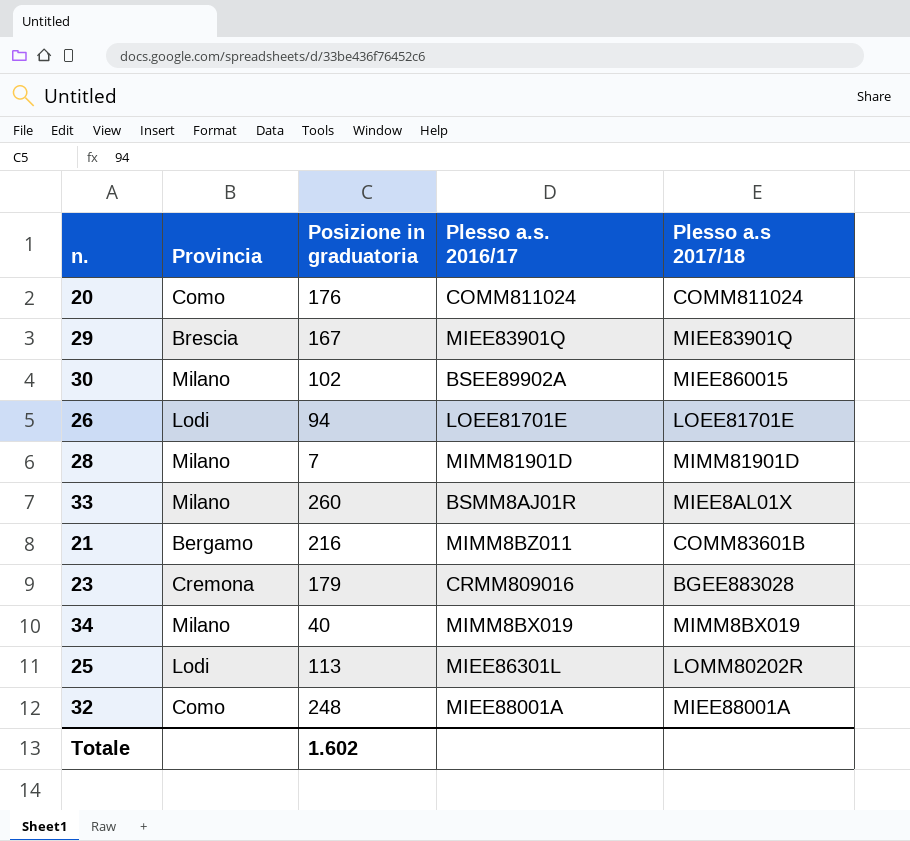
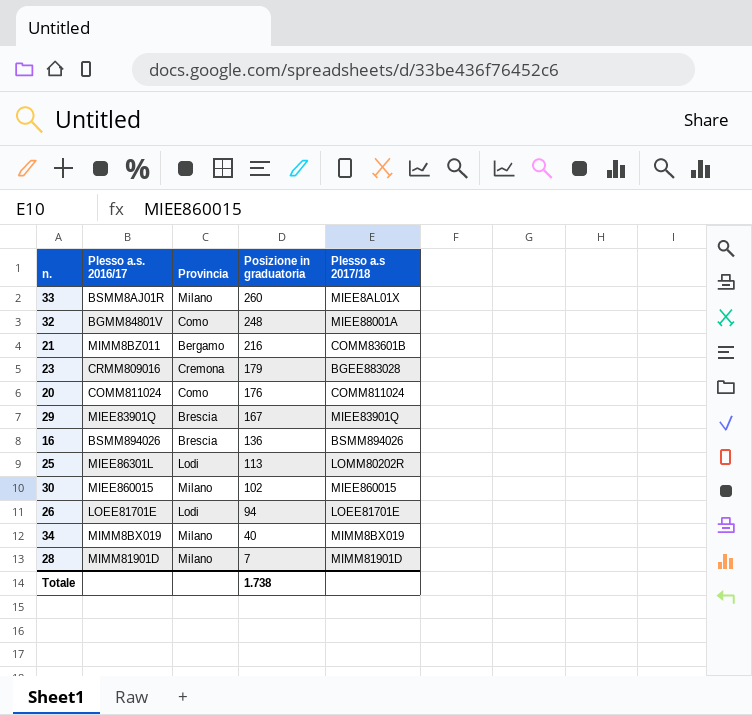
row order: none -> Posizione in graduatoria descending
column Plesso a.s. 2016/17 | position: 4 -> 2
32 | Plesso a.s. 2016/17: MIEE88001A -> BGMM84801V
row 16: none -> BSMM894026 | Brescia | 136 | BSMM894026
30 | Plesso a.s. 2016/17: BSEE89902A -> MIEE860015
Totale | Posizione in graduatoria: 1.602 -> 1.738

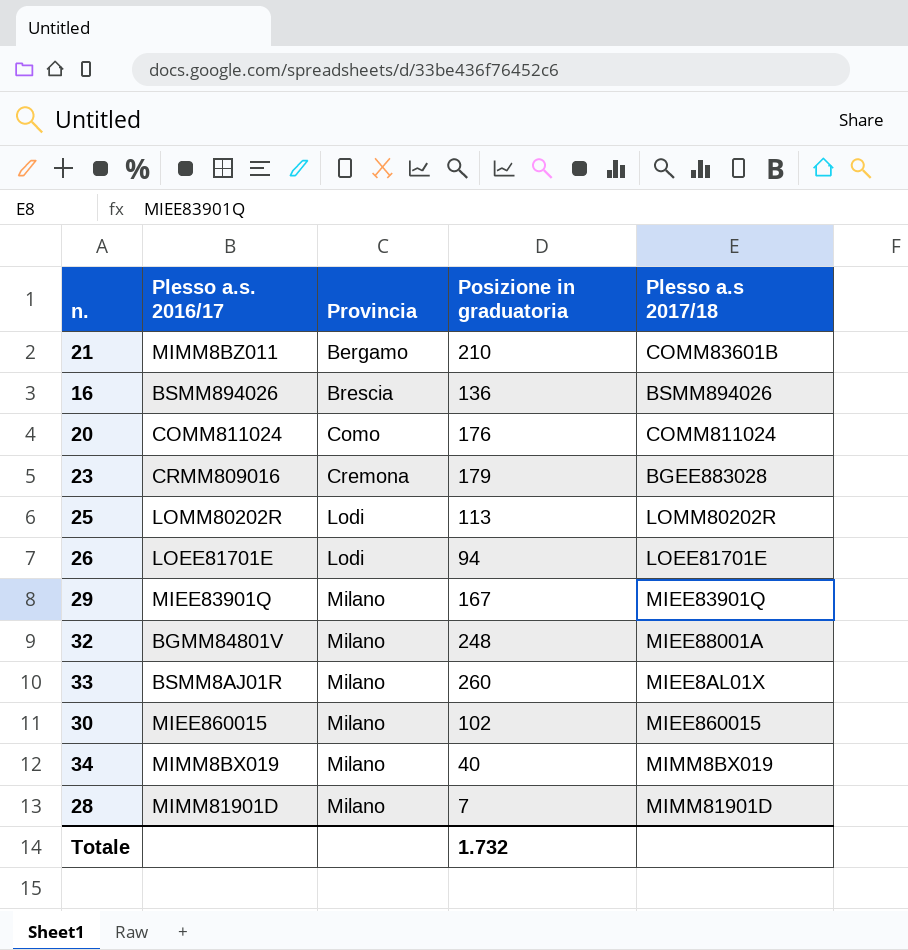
row order: Posizione in graduatoria descending -> Provincia ascending
21 | Posizione in graduatoria: 216 -> 210
25 | Plesso a.s. 2016/17: MIEE86301L -> LOMM80202R
29 | Provincia: Brescia -> Milano
32 | Provincia: Como -> Milano
Totale | Posizione in graduatoria: 1.738 -> 1.732

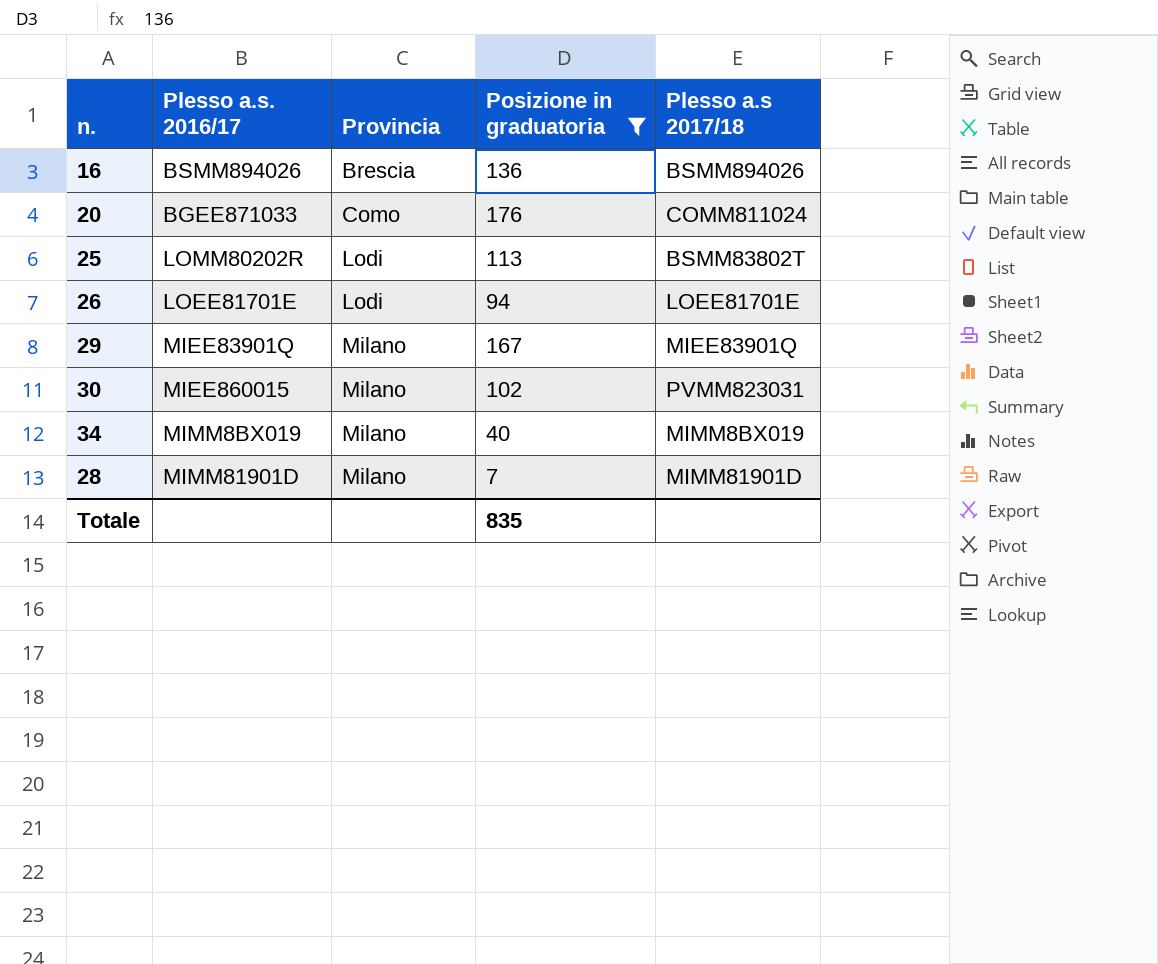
filter: none -> Posizione in graduatoria <= 176
20 | Plesso a.s. 2016/17: COMM811024 -> BGEE871033
25 | Plesso a.s 2017/18: LOMM80202R -> BSMM83802T
30 | Plesso a.s 2017/18: MIEE860015 -> PVMM823031
Totale | Posizione in graduatoria: 1.732 -> 835

